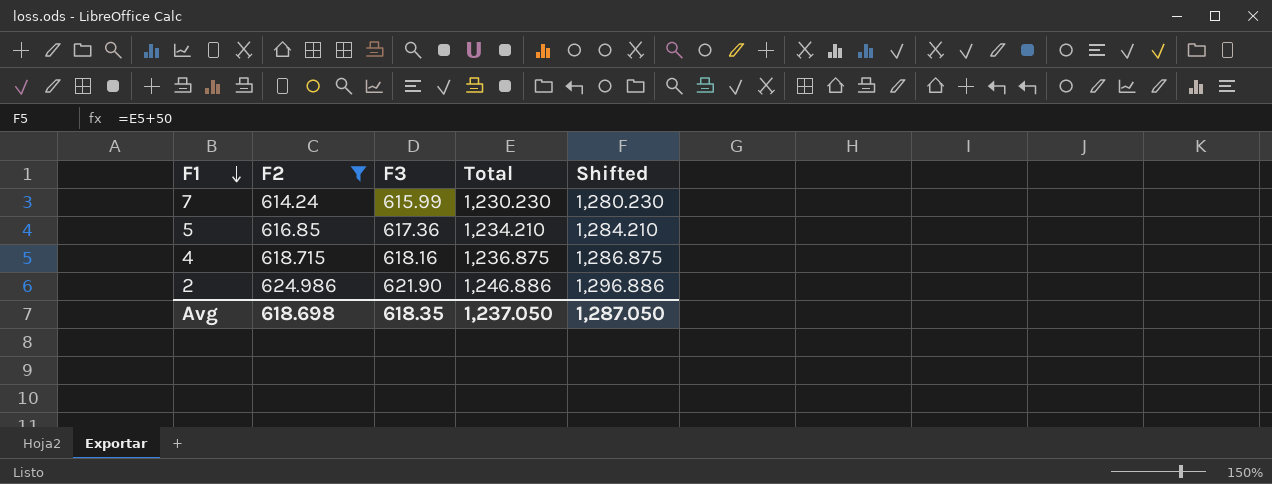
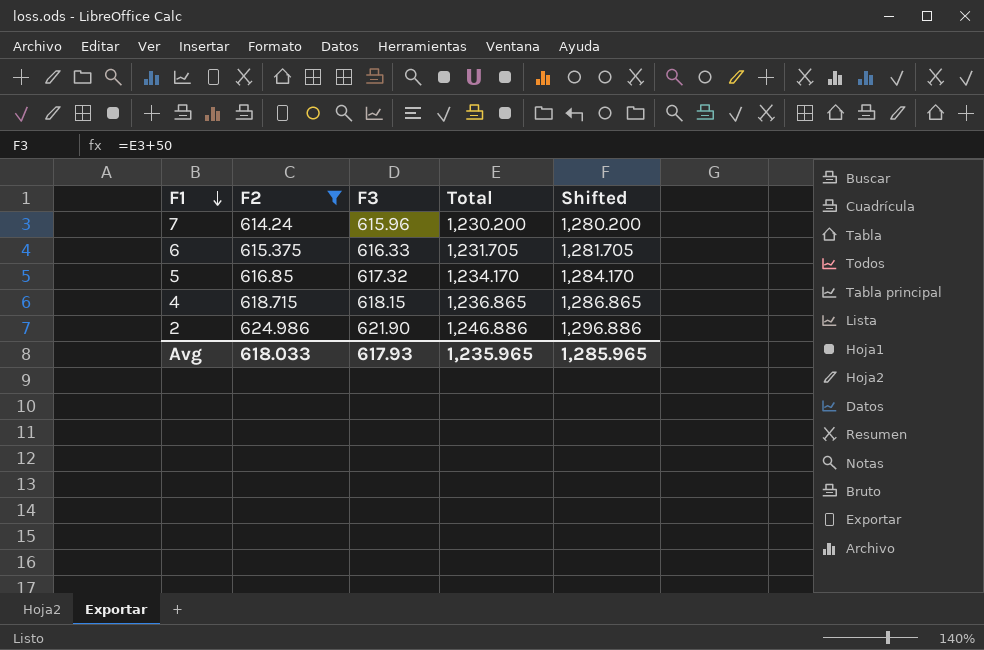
7 | F3: 615.99 -> 615.96
7 | Total: 1,230.230 -> 1,230.200
7 | Shifted: 1,280.230 -> 1,280.200
row 6: none -> 615.375 | 616.33 | 1,231.705 | 1,281.705
5 | F3: 617.36 -> 617.32
5 | Total: 1,234.210 -> 1,234.170
5 | Shifted: 1,284.210 -> 1,284.170
4 | F3: 618.16 -> 618.15
4 | Total: 1,236.875 -> 1,236.865
4 | Shifted: 1,286.875 -> 1,286.865
Avg | F2: 618.698 -> 618.033
Avg | F3: 618.35 -> 617.93
Avg | Total: 1,237.050 -> 1,235.965
Avg | Shifted: 1,287.050 -> 1,285.965

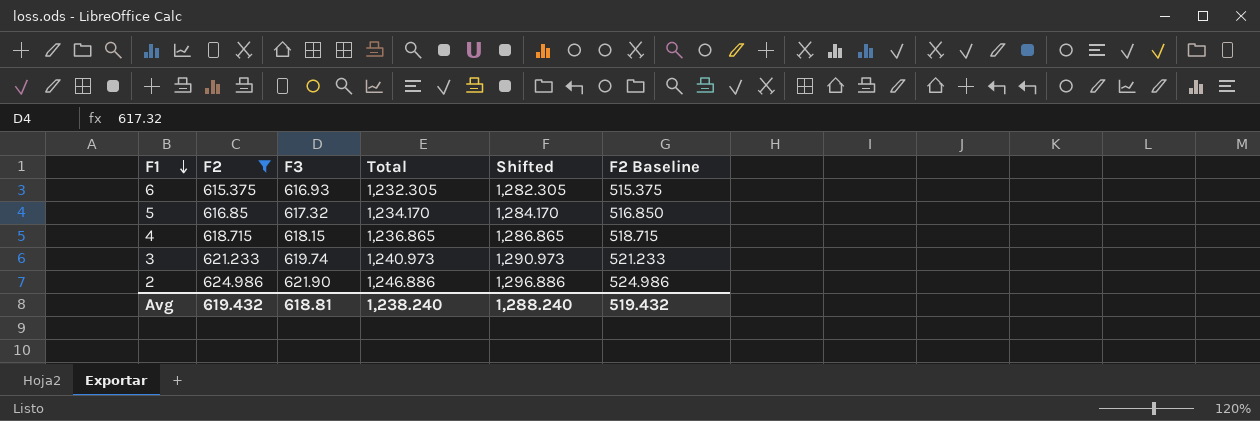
column F2 Baseline | formula: none -> [F2] - 100
row 7: 614.24 | 615.96 | 1,230.200 | 1,280.200 -> none
6 | F3: 616.33 -> 616.93
6 | Total: 1,231.705 -> 1,232.305
6 | Shifted: 1,281.705 -> 1,282.305
row 3: none -> 621.233 | 619.74 | 1,240.973 | 1,290.973 | 521.233
Avg | F2: 618.033 -> 619.432
Avg | F3: 617.93 -> 618.81
Avg | Total: 1,235.965 -> 1,238.240
Avg | Shifted: 1,285.965 -> 1,288.240

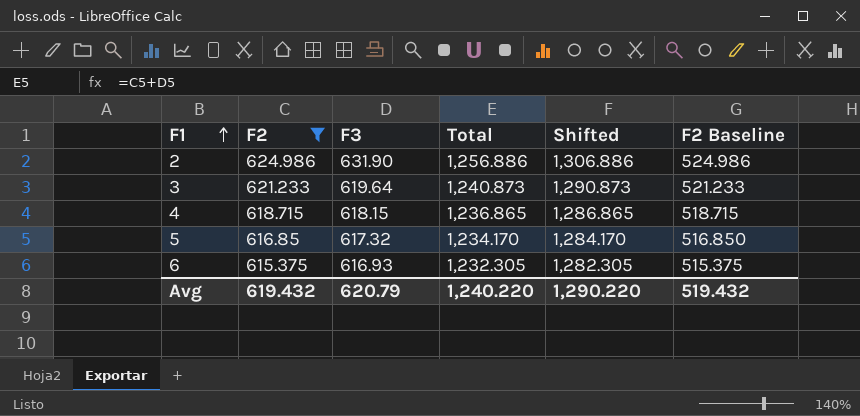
row order: F1 descending -> F1 ascending
2 | F3: 621.90 -> 631.90
2 | Total: 1,246.886 -> 1,256.886
2 | Shifted: 1,296.886 -> 1,306.886
3 | F3: 619.74 -> 619.64
3 | Total: 1,240.973 -> 1,240.873
3 | Shifted: 1,290.973 -> 1,290.873
Avg | F3: 618.81 -> 620.79
Avg | Total: 1,238.240 -> 1,240.220
Avg | Shifted: 1,288.240 -> 1,290.220

